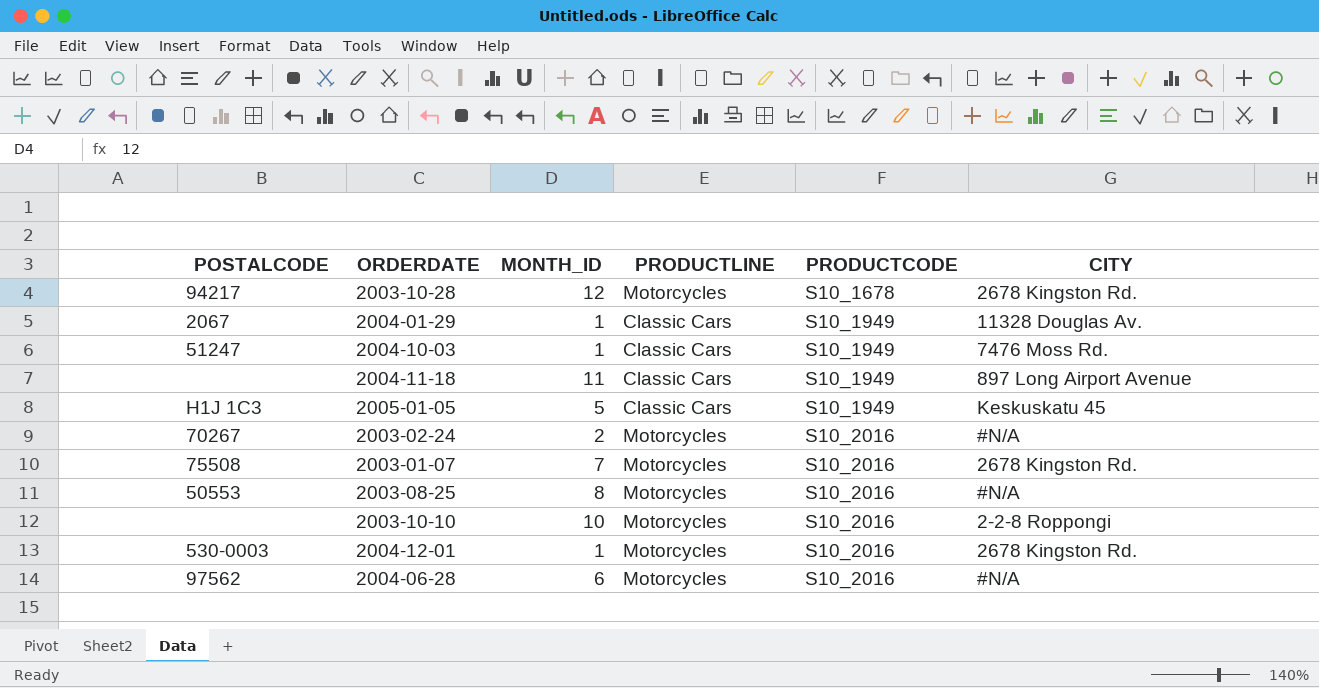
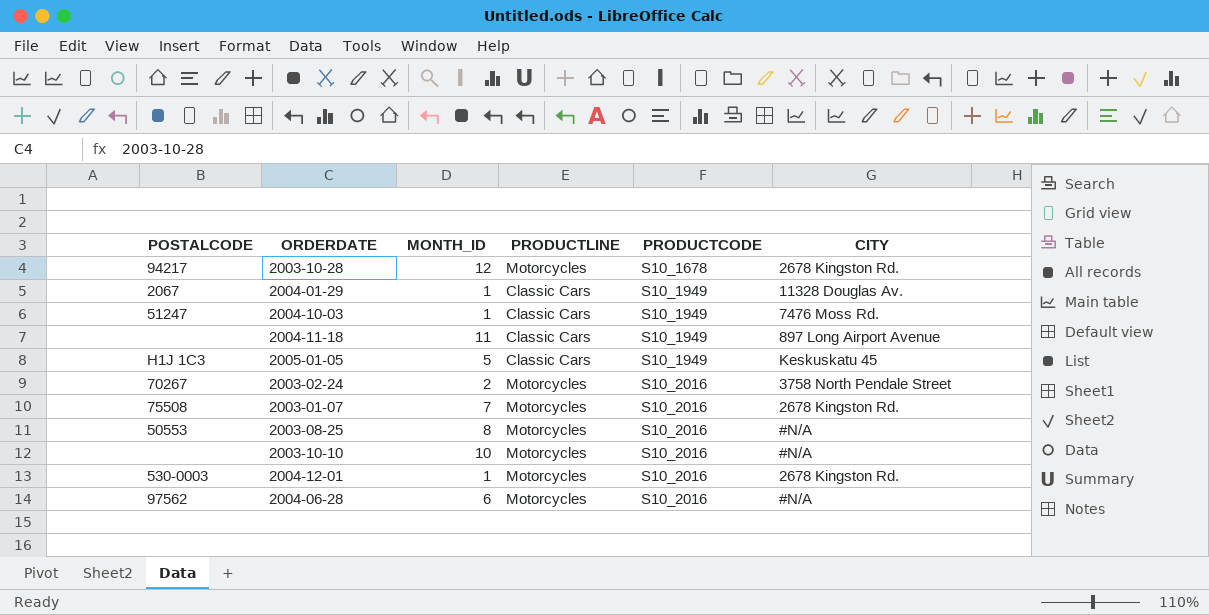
2003-02-24 | CITY: #N/A -> 3758 North Pendale Street
2003-10-10 | CITY: 2-2-8 Roppongi -> #N/A

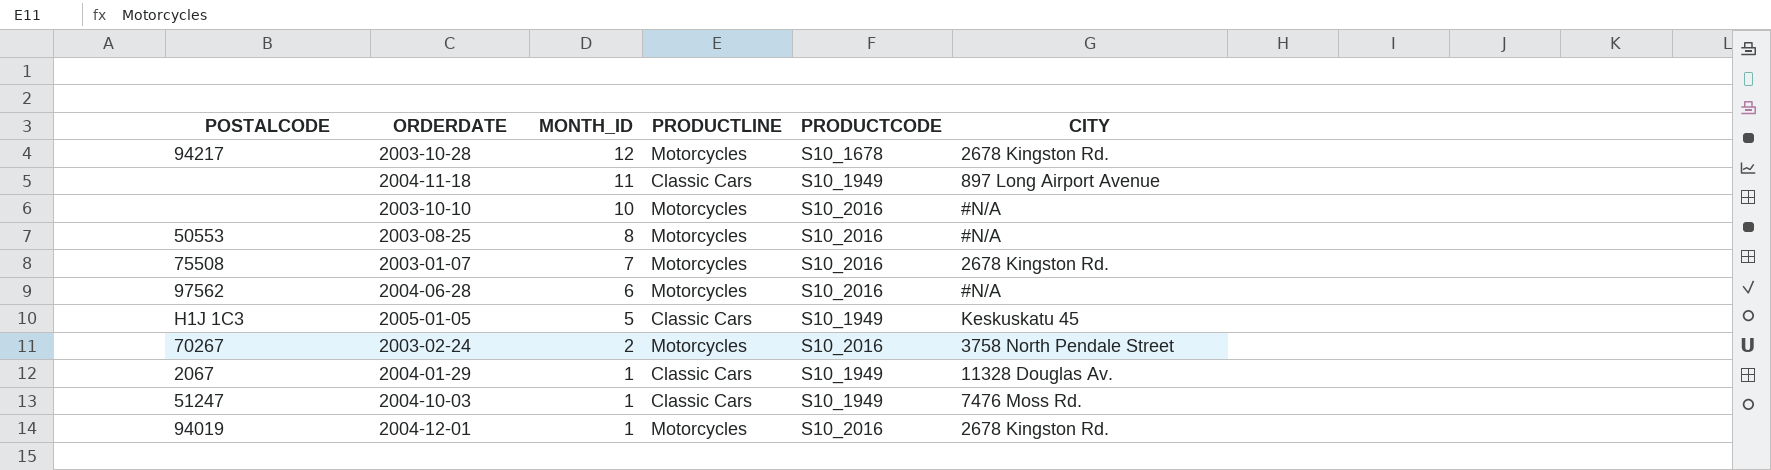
row order: PRODUCTCODE ascending -> MONTH_ID descending
2004-12-01 | POSTALCODE: 530-0003 -> 94019

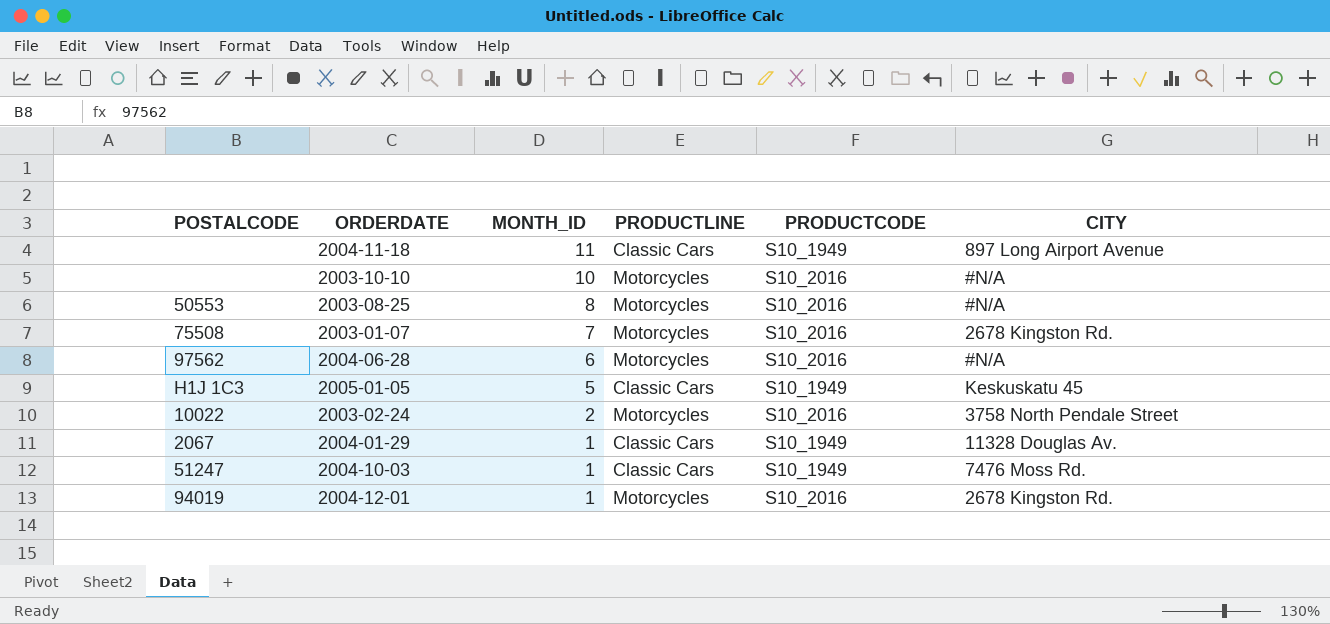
row 2003-10-28: 94217 | 12 | Motorcycles | S10_1678 | 2678 Kingston Rd. -> none
2003-02-24 | POSTALCODE: 70267 -> 10022

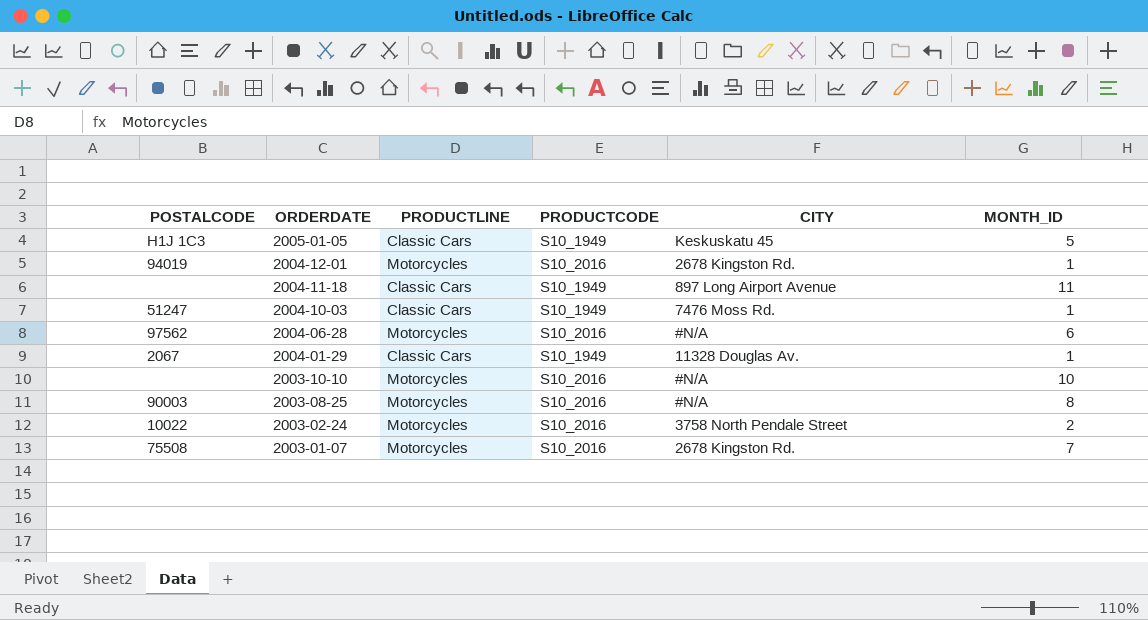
row order: MONTH_ID descending -> ORDERDATE descending
column MONTH_ID | position: 3 -> 6
2003-08-25 | POSTALCODE: 50553 -> 90003

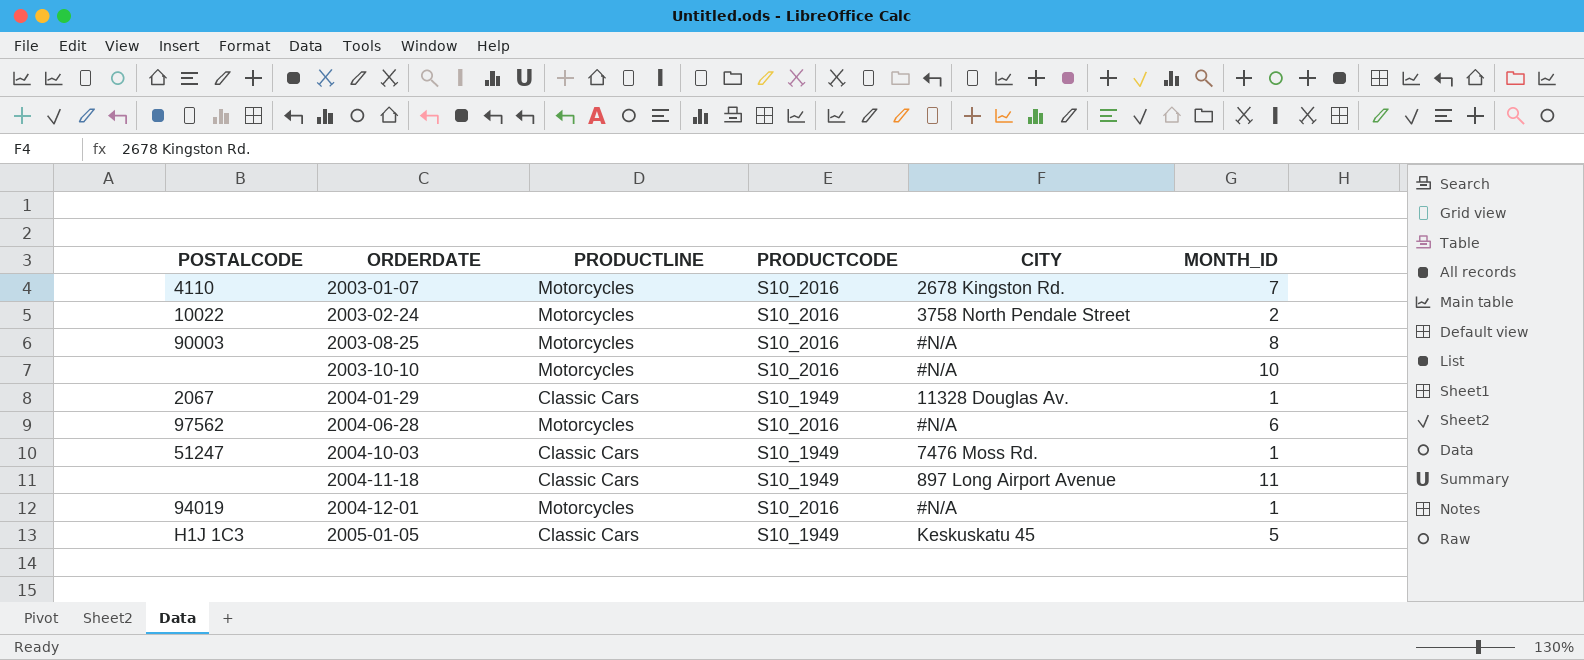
row order: ORDERDATE descending -> ORDERDATE ascending
2003-01-07 | POSTALCODE: 75508 -> 4110
2004-12-01 | CITY: 2678 Kingston Rd. -> #N/A

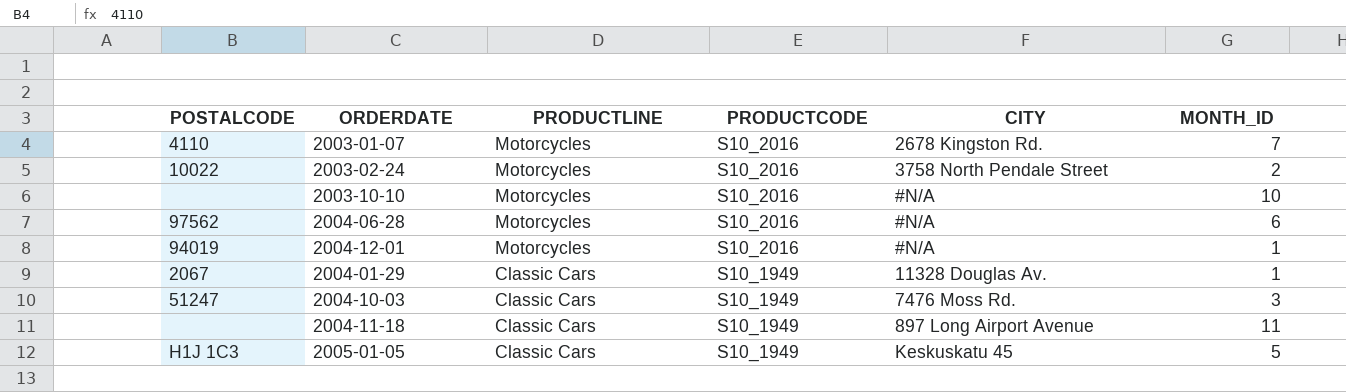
row order: ORDERDATE ascending -> PRODUCTLINE descending
row 2003-08-25: 90003 | Motorcycles | S10_2016 | #N/A | 8 -> none
2004-10-03 | MONTH_ID: 1 -> 3

